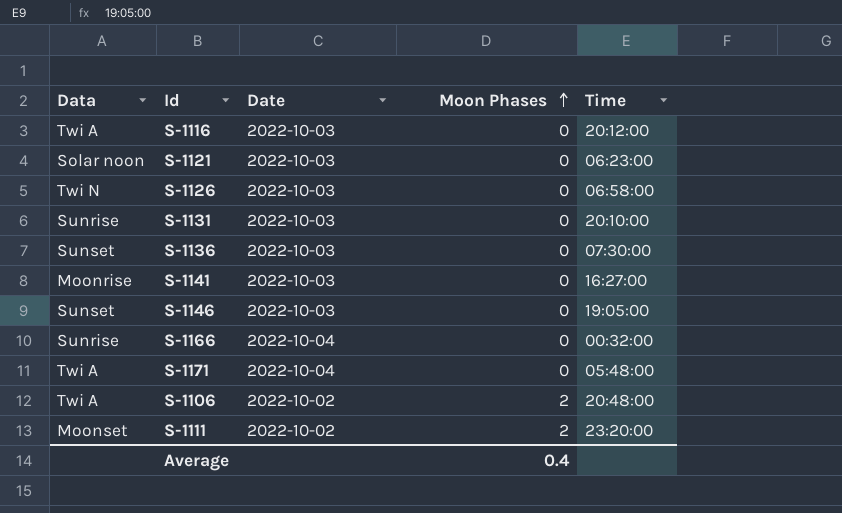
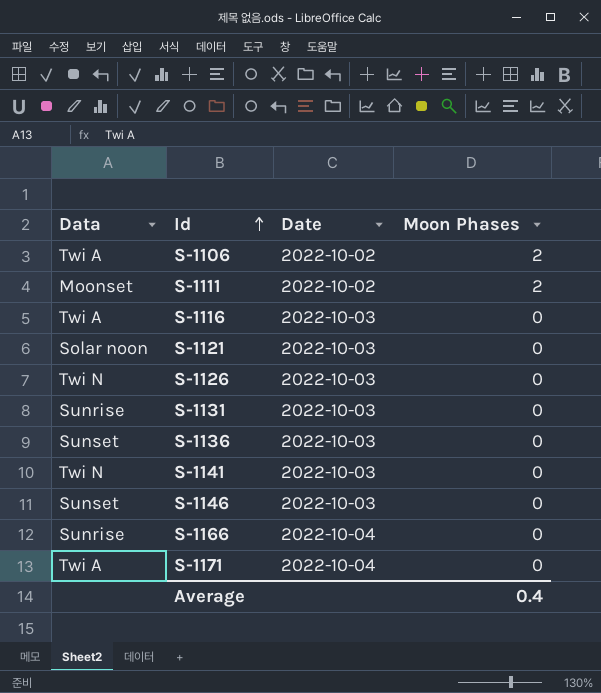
row order: Moon Phases ascending -> Id ascending
column Time | position: 5 -> none
S-1141 | Data: Moonrise -> Twi N

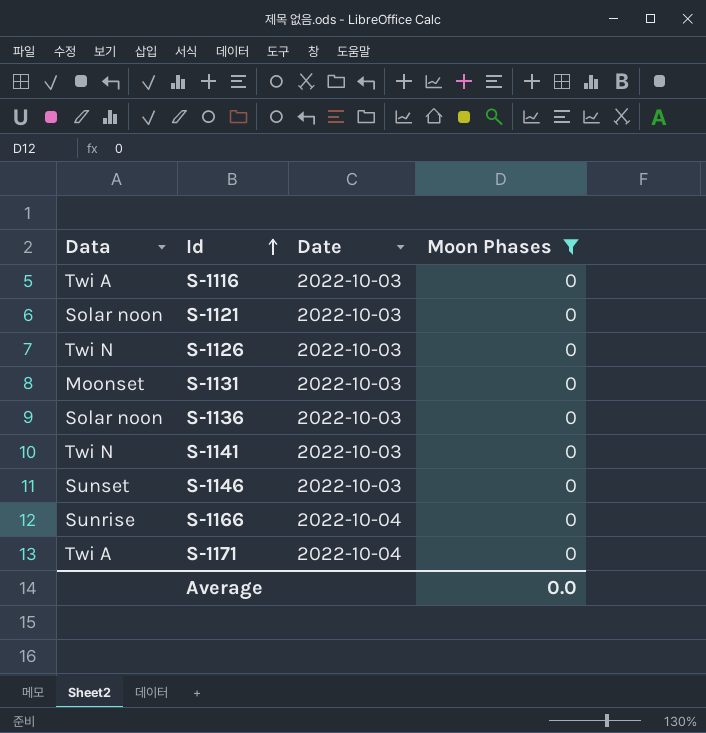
filter: none -> Moon Phases = 0
S-1131 | Data: Sunrise -> Moonset
S-1136 | Data: Sunset -> Solar noon
Average | Moon Phases: 0.4 -> 0.0

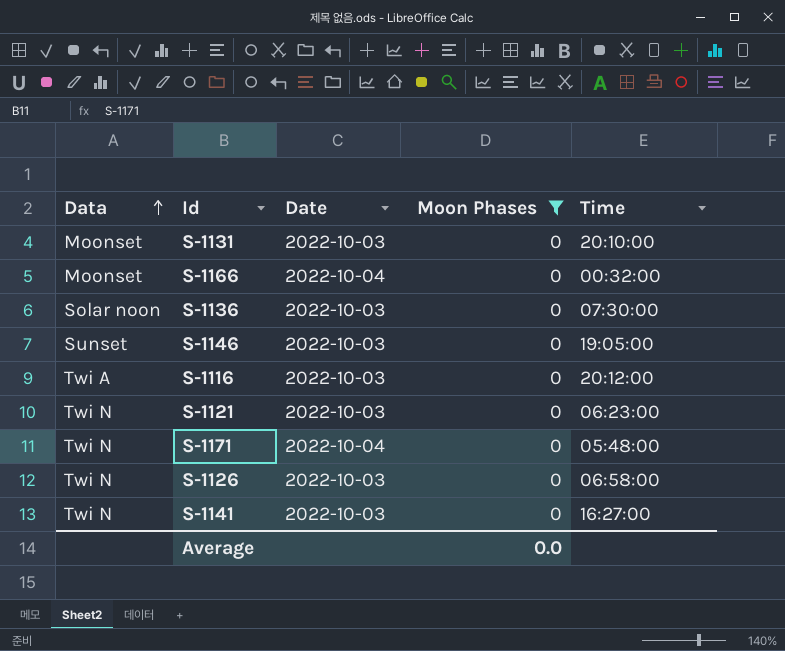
row order: Id ascending -> Data ascending
column Time | position: none -> 5
S-1166 | Data: Sunrise -> Moonset
S-1121 | Data: Solar noon -> Twi N
S-1171 | Data: Twi A -> Twi N

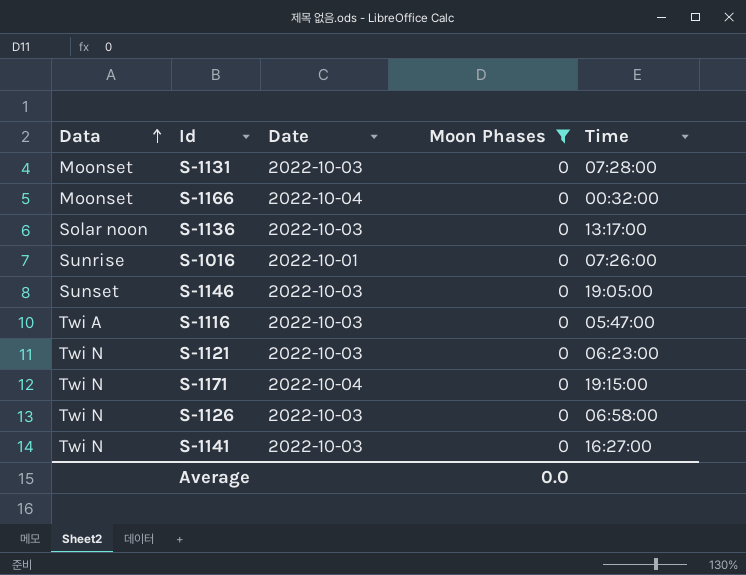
S-1131 | Time: 20:10:00 -> 07:28:00
S-1136 | Time: 07:30:00 -> 13:17:00
row S-1016: none -> Sunrise | 2022-10-01 | 0 | 07:26:00
S-1116 | Time: 20:12:00 -> 05:47:00
S-1171 | Time: 05:48:00 -> 19:15:00

